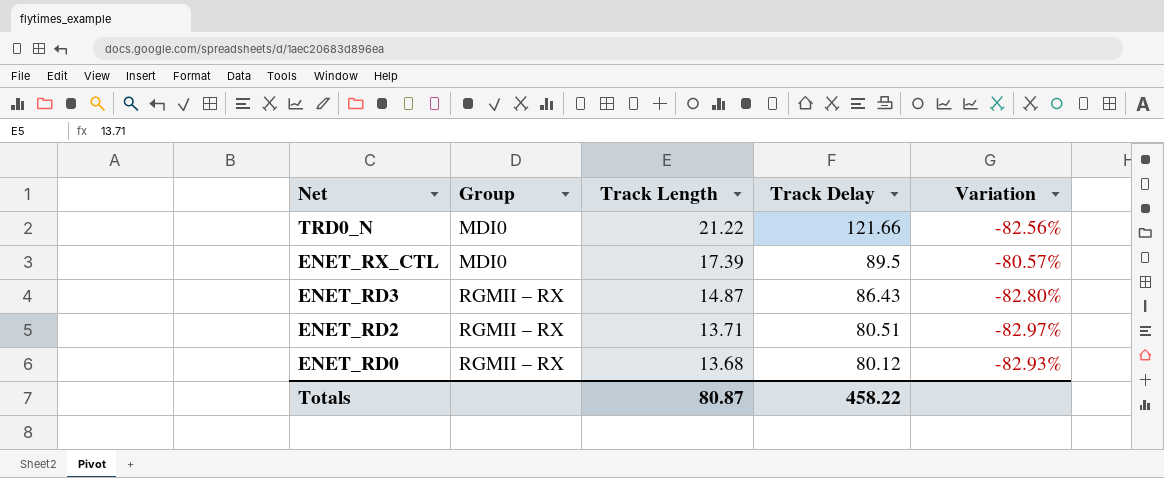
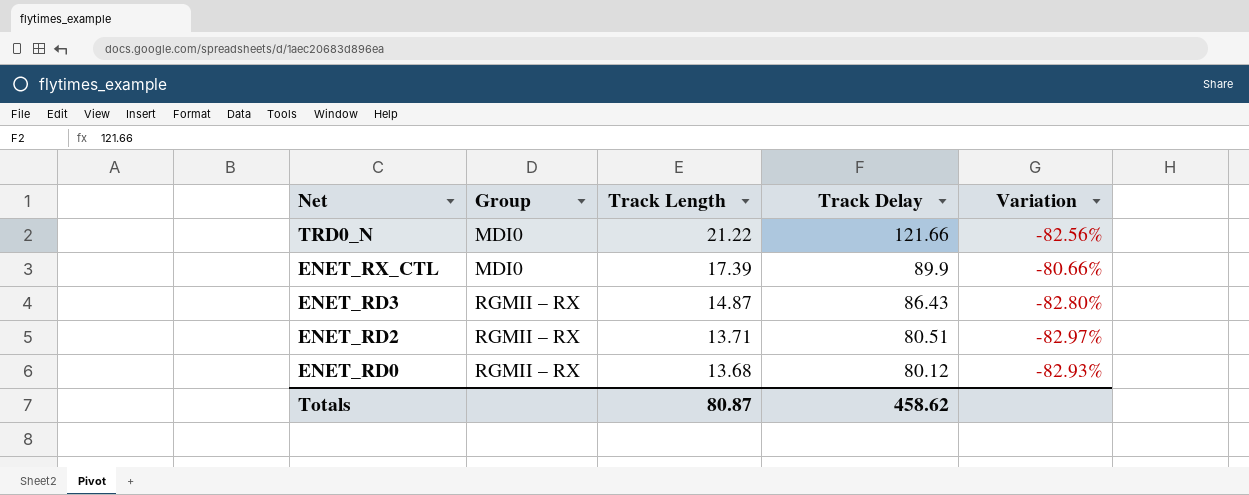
ENET_RX_CTL | Track Delay: 89.5 -> 89.9
ENET_RX_CTL | Variation: -80.57% -> -80.66%
Totals | Track Delay: 458.22 -> 458.62

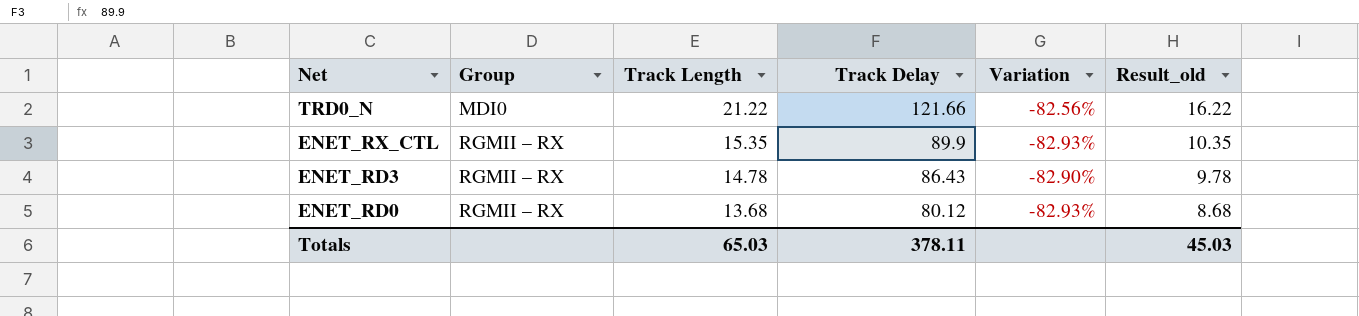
column Result_old | formula: none -> [Track Length] - 5
row ENET_RD2: RGMII – RX | 13.71 | 80.51 | -82.97% -> none
ENET_RX_CTL | Group: MDI0 -> RGMII – RX
ENET_RX_CTL | Track Length: 17.39 -> 15.35
ENET_RX_CTL | Variation: -80.66% -> -82.93%
ENET_RD3 | Track Length: 14.87 -> 14.78
ENET_RD3 | Variation: -82.80% -> -82.90%
Totals | Track Length: 80.87 -> 65.03
Totals | Track Delay: 458.62 -> 378.11

